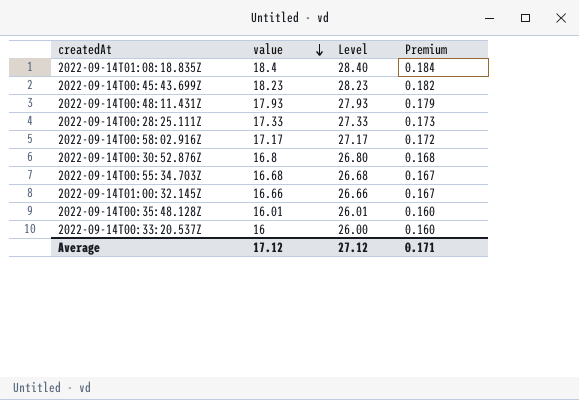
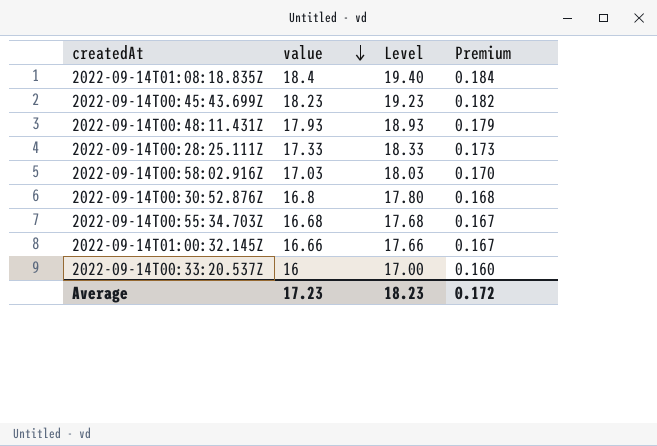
column Level | formula: [value] + 10 -> [value] + 1
row 2022-09-14T00:35:48.128Z: 16.01 | 26.01 | 0.160 -> none
2022-09-14T00:58:02.916Z | value: 17.17 -> 17.03
2022-09-14T00:58:02.916Z | Premium: 0.172 -> 0.170
Average | value: 17.12 -> 17.23
Average | Level: 27.12 -> 18.23
Average | Premium: 0.171 -> 0.172

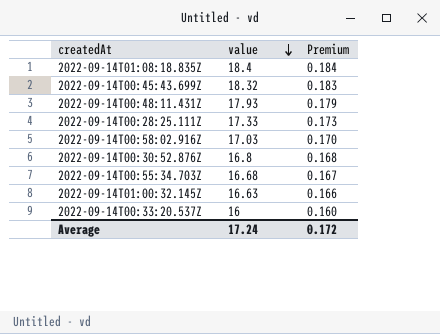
column Level | formula: [value] + 1 -> none
2022-09-14T00:45:43.699Z | value: 18.23 -> 18.32
2022-09-14T00:45:43.699Z | Premium: 0.182 -> 0.183
2022-09-14T01:00:32.145Z | value: 16.66 -> 16.63
2022-09-14T01:00:32.145Z | Premium: 0.167 -> 0.166
Average | value: 17.23 -> 17.24

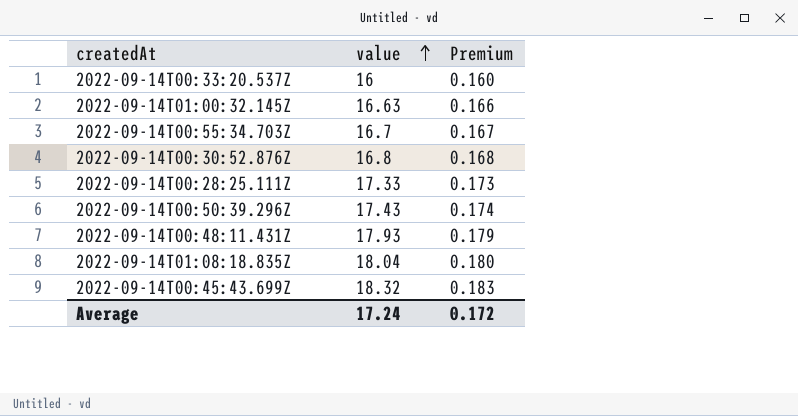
row order: value descending -> value ascending
row 2022-09-14T00:58:02.916Z: 17.03 | 0.170 -> none
2022-09-14T00:55:34.703Z | value: 16.68 -> 16.7
row 2022-09-14T00:50:39.296Z: none -> 17.43 | 0.174
2022-09-14T01:08:18.835Z | value: 18.4 -> 18.04
2022-09-14T01:08:18.835Z | Premium: 0.184 -> 0.180

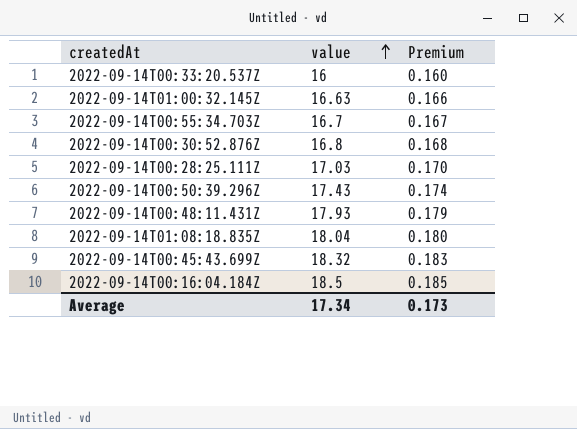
2022-09-14T00:28:25.111Z | value: 17.33 -> 17.03
2022-09-14T00:28:25.111Z | Premium: 0.173 -> 0.170
row 2022-09-14T00:16:04.184Z: none -> 18.5 | 0.185
Average | value: 17.24 -> 17.34
Average | Premium: 0.172 -> 0.173

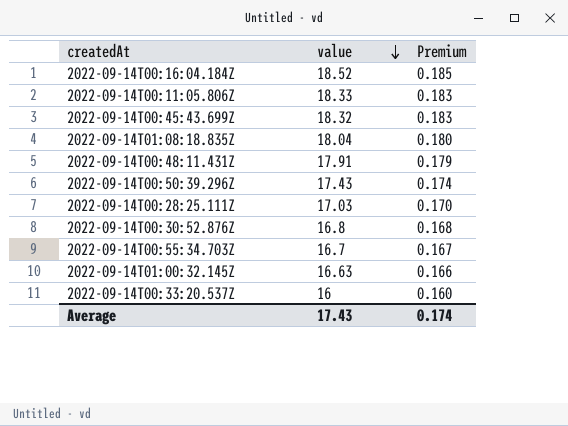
row order: value ascending -> value descending
2022-09-14T00:16:04.184Z | value: 18.5 -> 18.52
row 2022-09-14T00:11:05.806Z: none -> 18.33 | 0.183
2022-09-14T00:48:11.431Z | value: 17.93 -> 17.91
Average | value: 17.34 -> 17.43
Average | Premium: 0.173 -> 0.174

